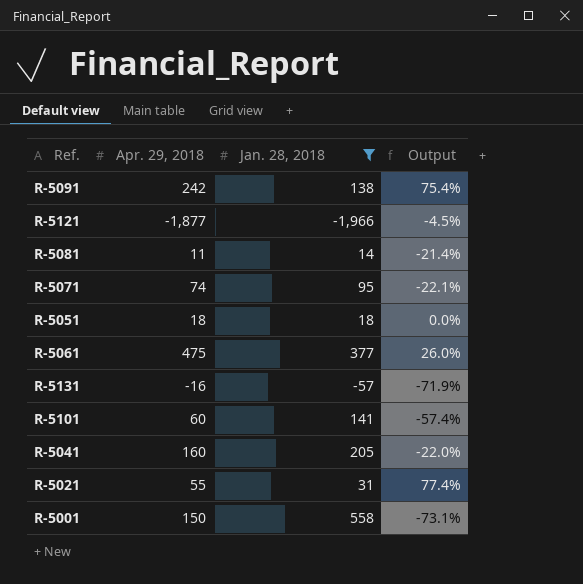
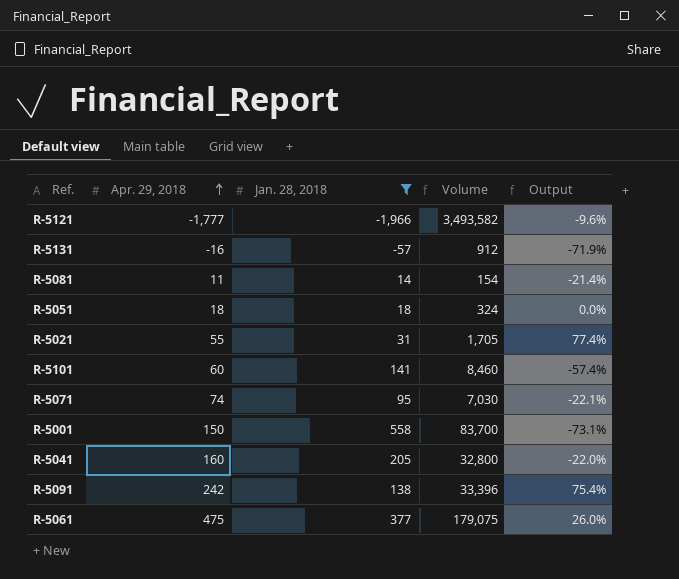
row order: none -> Apr. 29, 2018 ascending
column Volume | formula: none -> [Apr. 29, 2018] * [Jan. 28, 2018]
R-5121 | Apr. 29, 2018: -1,877 -> -1,777
R-5121 | Output: -4.5% -> -9.6%

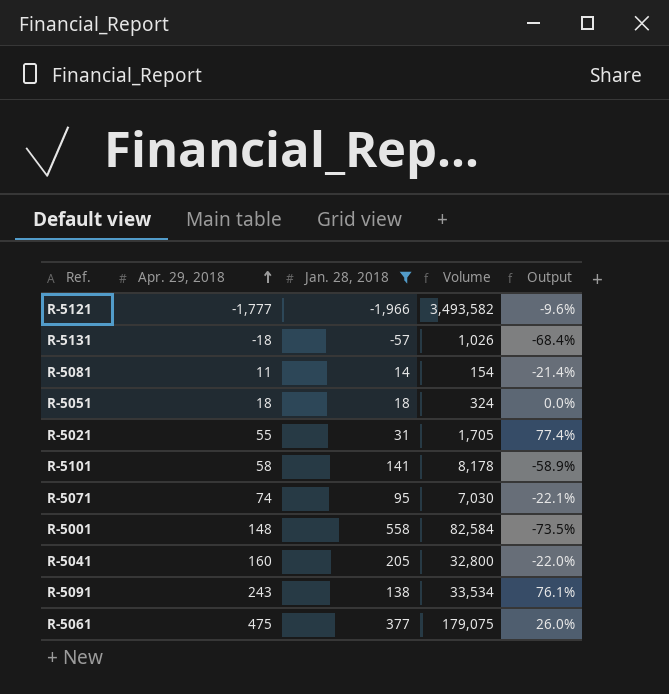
R-5131 | Apr. 29, 2018: -16 -> -18
R-5131 | Volume: 912 -> 1,026
R-5131 | Output: -71.9% -> -68.4%
R-5101 | Apr. 29, 2018: 60 -> 58
R-5101 | Volume: 8,460 -> 8,178
R-5101 | Output: -57.4% -> -58.9%
R-5001 | Apr. 29, 2018: 150 -> 148
R-5001 | Volume: 83,700 -> 82,584
R-5001 | Output: -73.1% -> -73.5%
R-5091 | Apr. 29, 2018: 242 -> 243
R-5091 | Volume: 33,396 -> 33,534
R-5091 | Output: 75.4% -> 76.1%

